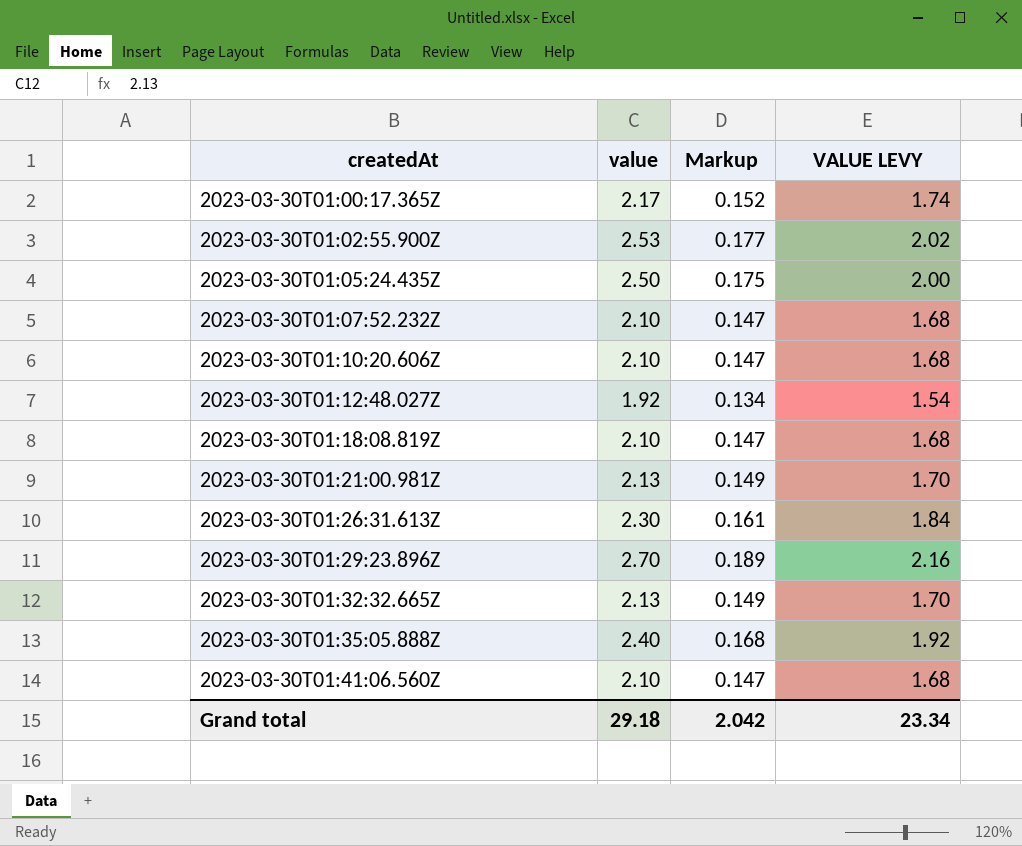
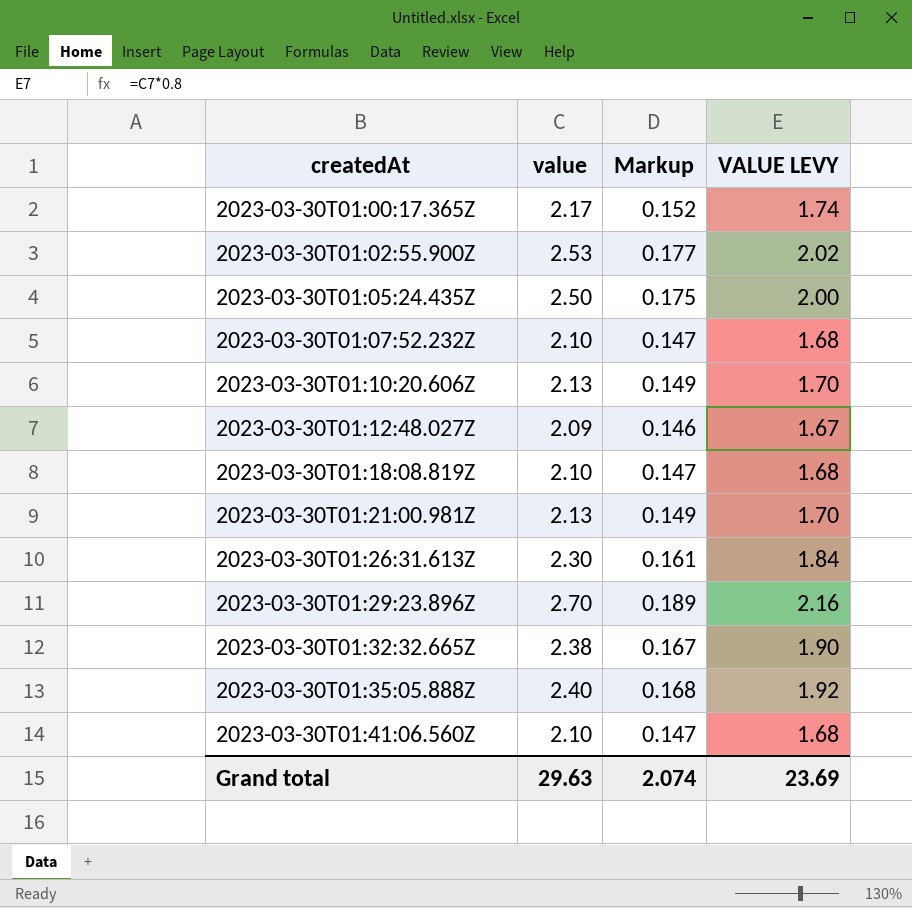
2023-03-30T01:10:20.606Z | value: 2.10 -> 2.13
2023-03-30T01:10:20.606Z | Markup: 0.147 -> 0.149
2023-03-30T01:10:20.606Z | VALUE LEVY: 1.68 -> 1.70
2023-03-30T01:12:48.027Z | value: 1.92 -> 2.09
2023-03-30T01:12:48.027Z | Markup: 0.134 -> 0.146
2023-03-30T01:12:48.027Z | VALUE LEVY: 1.54 -> 1.67
2023-03-30T01:32:32.665Z | value: 2.13 -> 2.38
2023-03-30T01:32:32.665Z | Markup: 0.149 -> 0.167
2023-03-30T01:32:32.665Z | VALUE LEVY: 1.70 -> 1.90
Grand total | value: 29.18 -> 29.63
Grand total | Markup: 2.042 -> 2.074
Grand total | VALUE LEVY: 23.34 -> 23.69

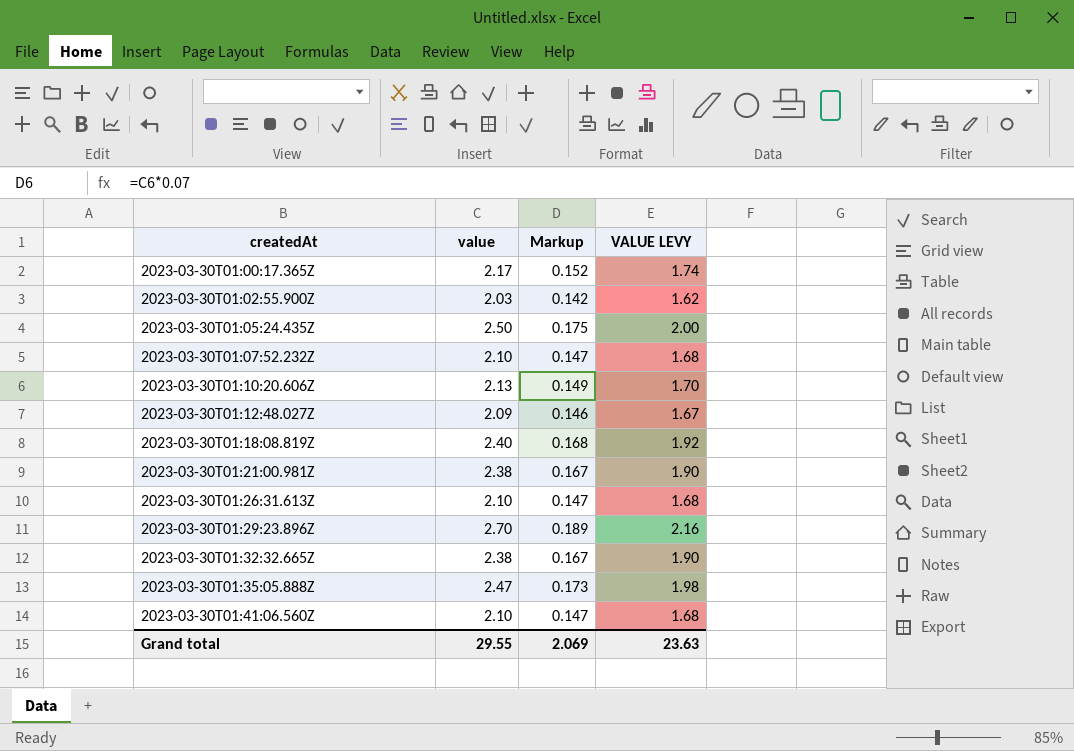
2023-03-30T01:02:55.900Z | value: 2.53 -> 2.03
2023-03-30T01:02:55.900Z | Markup: 0.177 -> 0.142
2023-03-30T01:02:55.900Z | VALUE LEVY: 2.02 -> 1.62
2023-03-30T01:18:08.819Z | value: 2.10 -> 2.40
2023-03-30T01:18:08.819Z | Markup: 0.147 -> 0.168
2023-03-30T01:18:08.819Z | VALUE LEVY: 1.68 -> 1.92
2023-03-30T01:21:00.981Z | value: 2.13 -> 2.38
2023-03-30T01:21:00.981Z | Markup: 0.149 -> 0.167
2023-03-30T01:21:00.981Z | VALUE LEVY: 1.70 -> 1.90
2023-03-30T01:26:31.613Z | value: 2.30 -> 2.10
2023-03-30T01:26:31.613Z | Markup: 0.161 -> 0.147
2023-03-30T01:26:31.613Z | VALUE LEVY: 1.84 -> 1.68
2023-03-30T01:35:05.888Z | value: 2.40 -> 2.47
2023-03-30T01:35:05.888Z | Markup: 0.168 -> 0.173
2023-03-30T01:35:05.888Z | VALUE LEVY: 1.92 -> 1.98
Grand total | value: 29.63 -> 29.55
Grand total | Markup: 2.074 -> 2.069
Grand total | VALUE LEVY: 23.69 -> 23.63

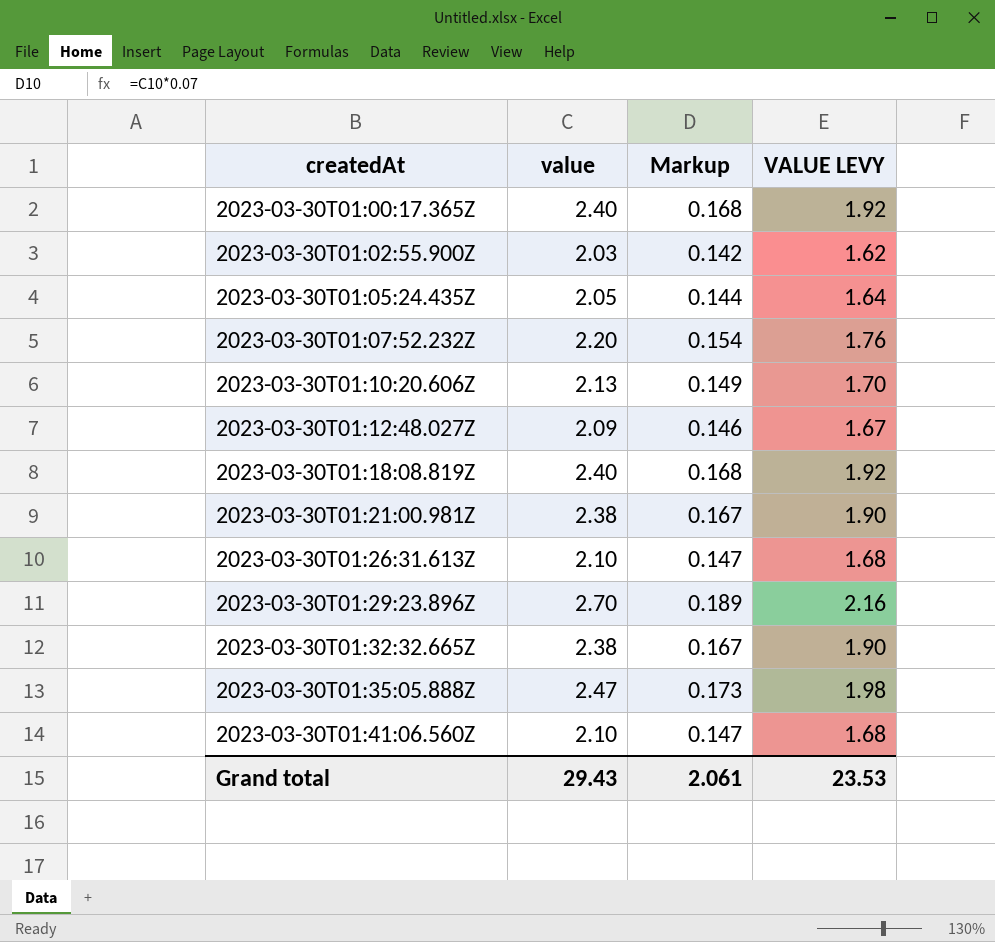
2023-03-30T01:00:17.365Z | value: 2.17 -> 2.40
2023-03-30T01:00:17.365Z | Markup: 0.152 -> 0.168
2023-03-30T01:00:17.365Z | VALUE LEVY: 1.74 -> 1.92
2023-03-30T01:05:24.435Z | value: 2.50 -> 2.05
2023-03-30T01:05:24.435Z | Markup: 0.175 -> 0.144
2023-03-30T01:05:24.435Z | VALUE LEVY: 2.00 -> 1.64
2023-03-30T01:07:52.232Z | value: 2.10 -> 2.20
2023-03-30T01:07:52.232Z | Markup: 0.147 -> 0.154
2023-03-30T01:07:52.232Z | VALUE LEVY: 1.68 -> 1.76
Grand total | value: 29.55 -> 29.43
Grand total | Markup: 2.069 -> 2.061
Grand total | VALUE LEVY: 23.63 -> 23.53

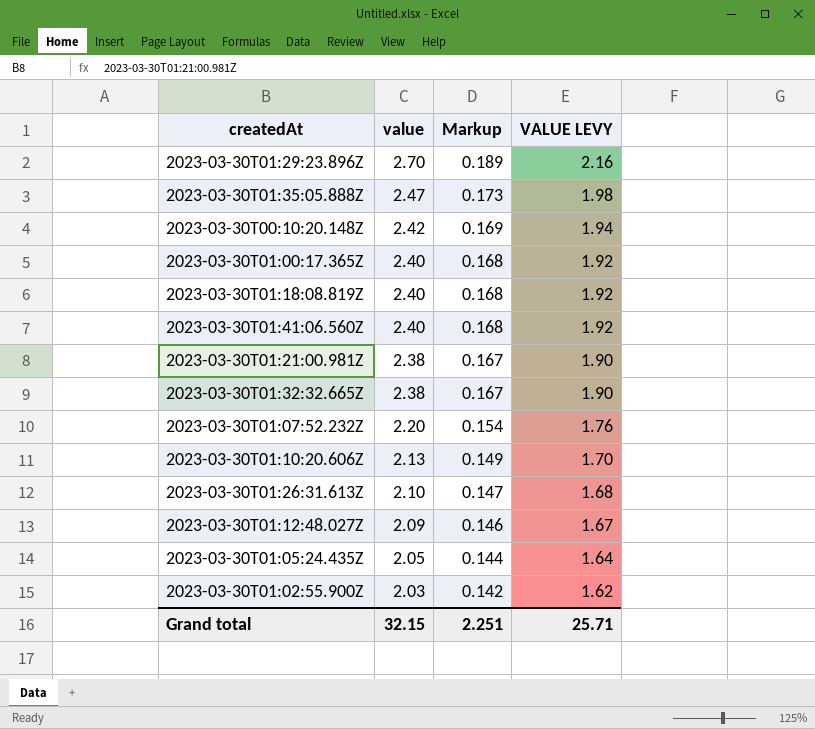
row order: createdAt ascending -> value descending
row 2023-03-30T00:10:20.148Z: none -> 2.42 | 0.169 | 1.94
2023-03-30T01:41:06.560Z | value: 2.10 -> 2.40
2023-03-30T01:41:06.560Z | Markup: 0.147 -> 0.168
2023-03-30T01:41:06.560Z | VALUE LEVY: 1.68 -> 1.92
Grand total | value: 29.43 -> 32.15
Grand total | Markup: 2.061 -> 2.251
Grand total | VALUE LEVY: 23.53 -> 25.71

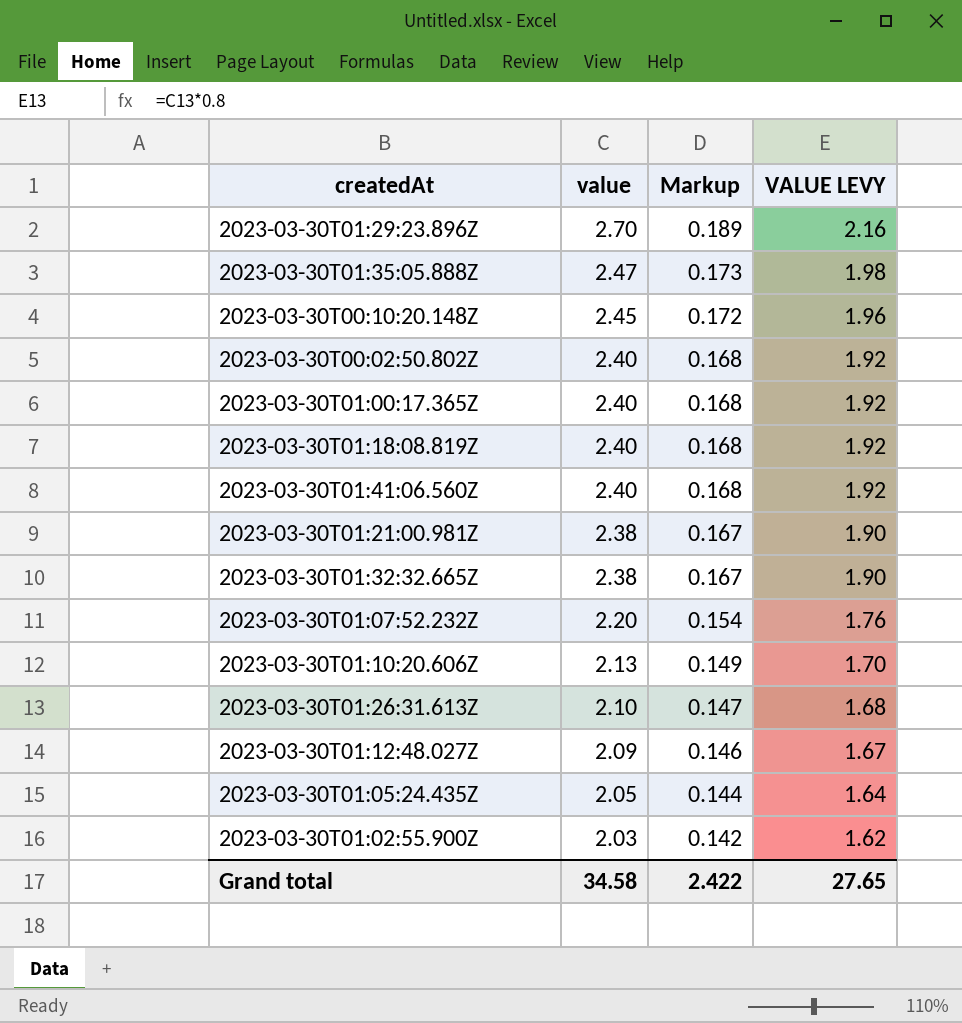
2023-03-30T00:10:20.148Z | value: 2.42 -> 2.45
2023-03-30T00:10:20.148Z | Markup: 0.169 -> 0.172
2023-03-30T00:10:20.148Z | VALUE LEVY: 1.94 -> 1.96
row 2023-03-30T00:02:50.802Z: none -> 2.40 | 0.168 | 1.92
Grand total | value: 32.15 -> 34.58
Grand total | Markup: 2.251 -> 2.422
Grand total | VALUE LEVY: 25.71 -> 27.65

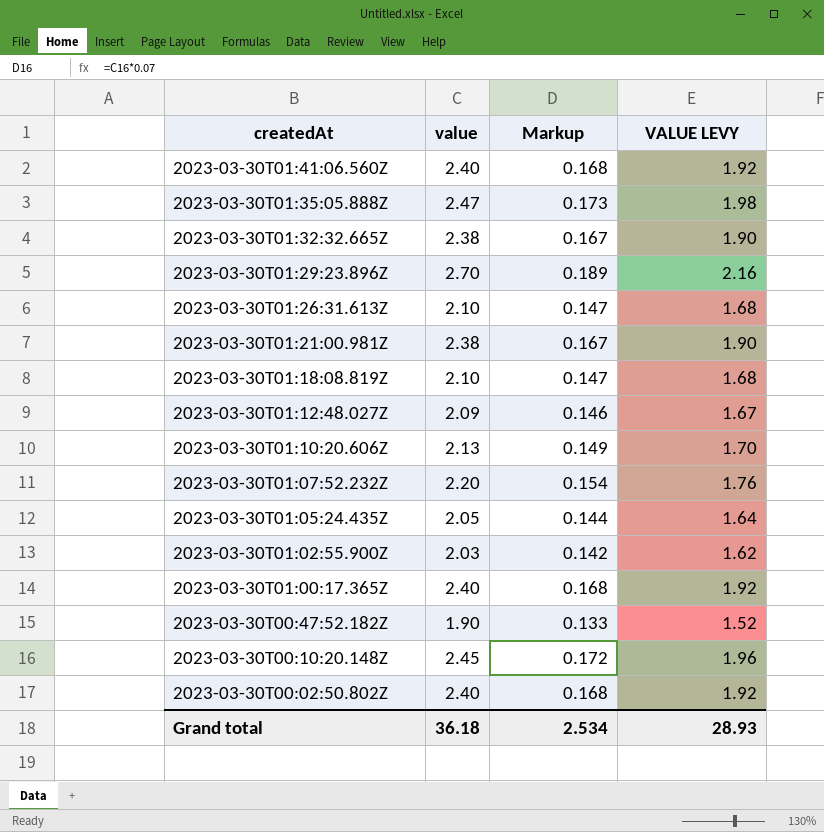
row order: value descending -> createdAt descending
2023-03-30T01:18:08.819Z | value: 2.40 -> 2.10
2023-03-30T01:18:08.819Z | Markup: 0.168 -> 0.147
2023-03-30T01:18:08.819Z | VALUE LEVY: 1.92 -> 1.68
row 2023-03-30T00:47:52.182Z: none -> 1.90 | 0.133 | 1.52
Grand total | value: 34.58 -> 36.18
Grand total | Markup: 2.422 -> 2.534
Grand total | VALUE LEVY: 27.65 -> 28.93

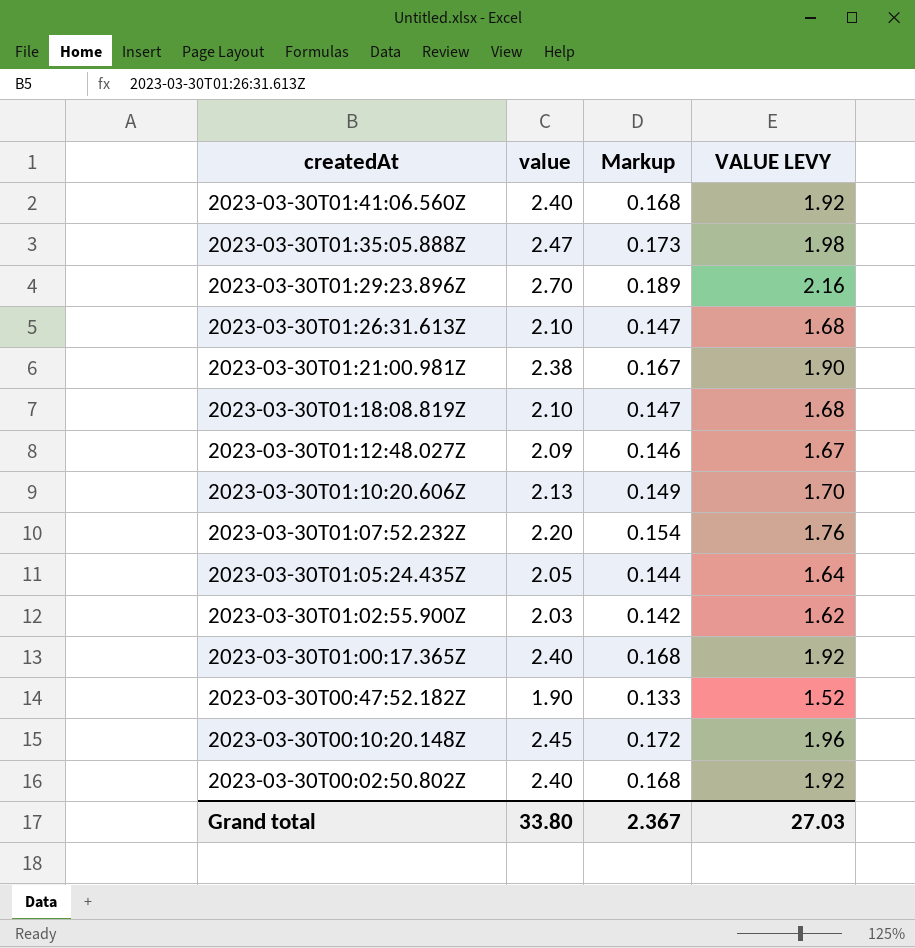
row 2023-03-30T01:32:32.665Z: 2.38 | 0.167 | 1.90 -> none
Grand total | value: 36.18 -> 33.80
Grand total | Markup: 2.534 -> 2.367
Grand total | VALUE LEVY: 28.93 -> 27.03

